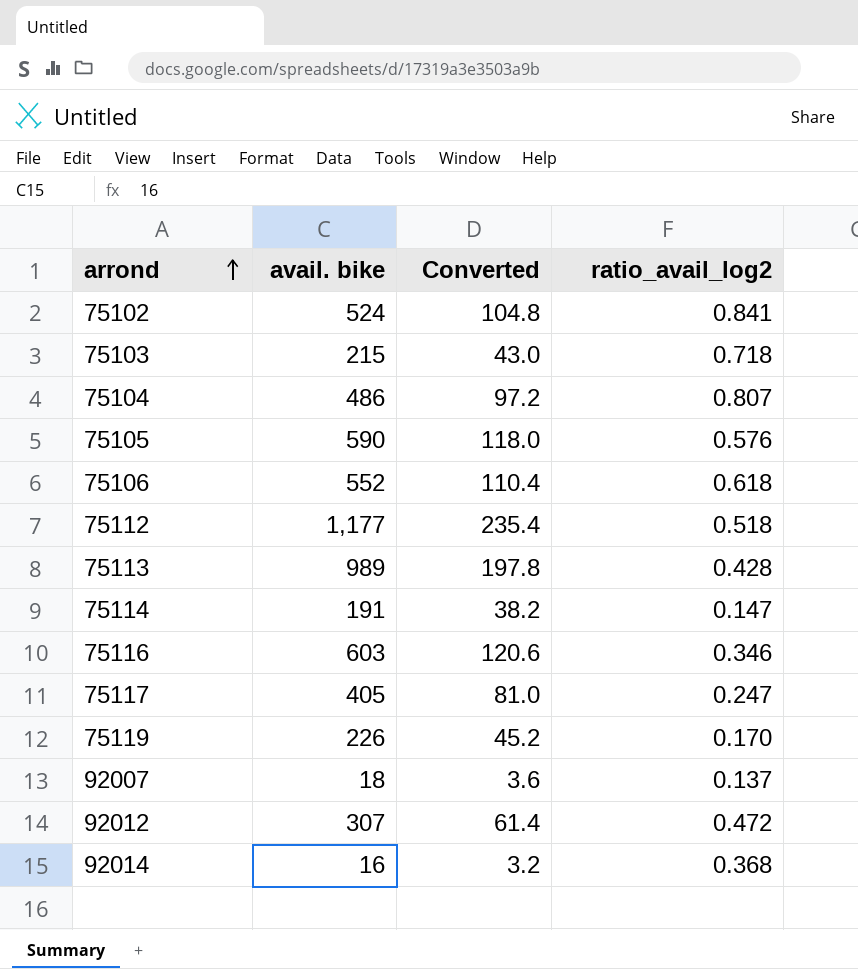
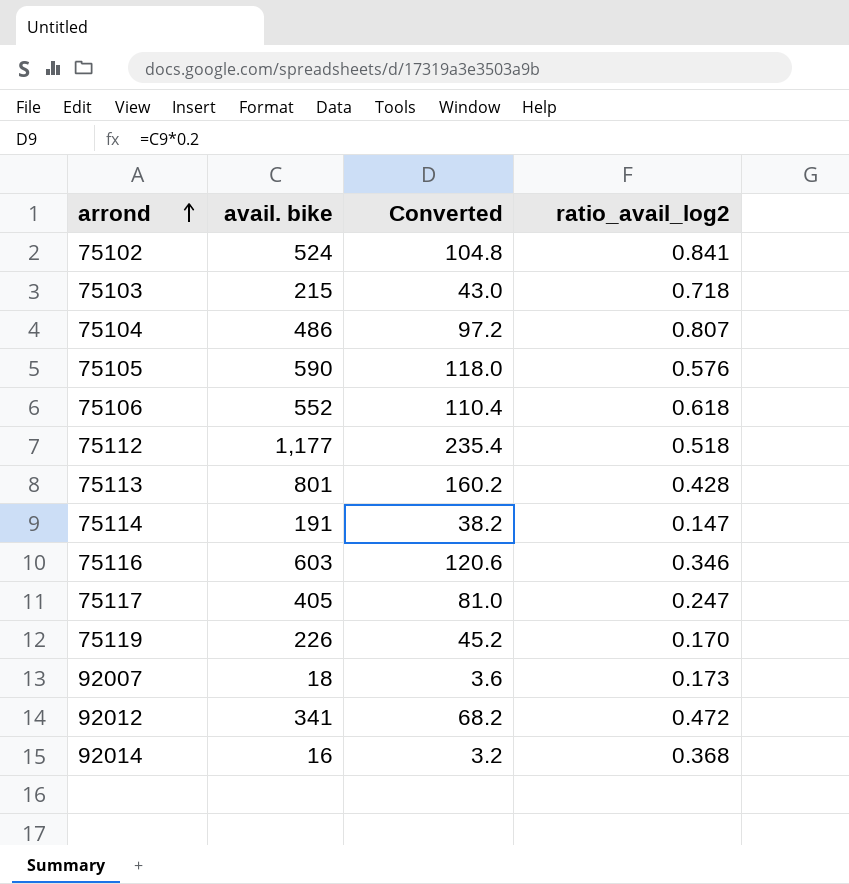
75113 | avail. bike: 989 -> 801
75113 | Converted: 197.8 -> 160.2
92007 | ratio_avail_log2: 0.137 -> 0.173
92012 | avail. bike: 307 -> 341
92012 | Converted: 61.4 -> 68.2

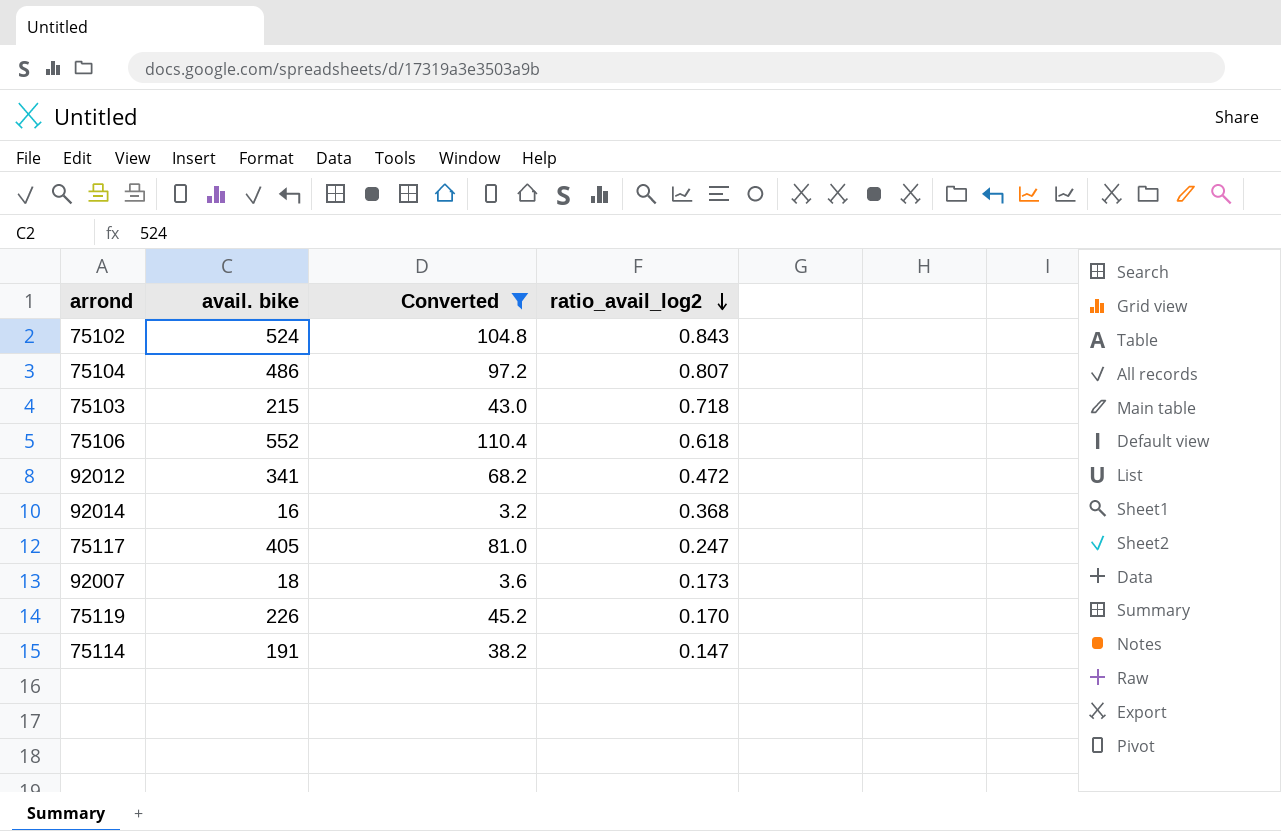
filter: none -> Converted <= 110.4
row order: arrond ascending -> ratio_avail_log2 descending
75102 | ratio_avail_log2: 0.841 -> 0.843

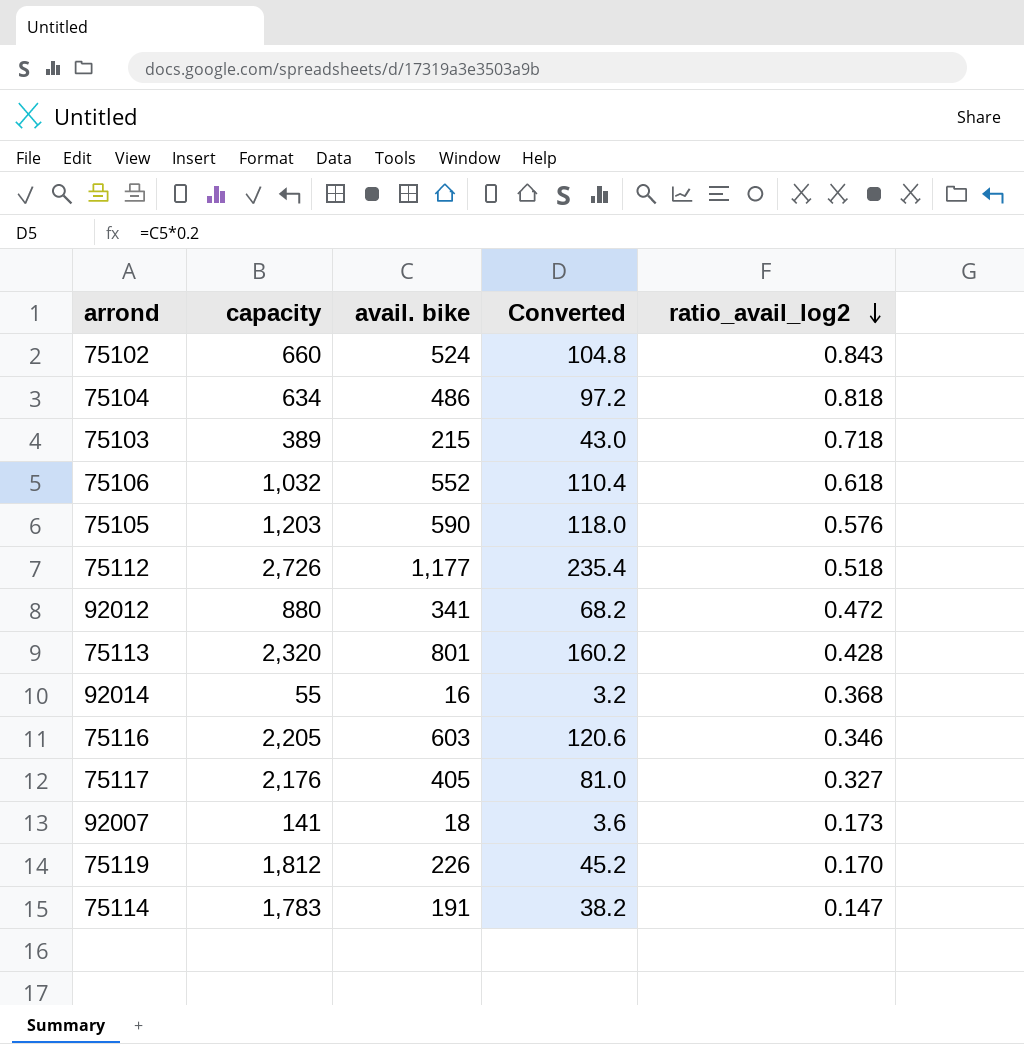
filter: Converted <= 110.4 -> none
column capacity | position: none -> 2
75104 | ratio_avail_log2: 0.807 -> 0.818
75117 | ratio_avail_log2: 0.247 -> 0.327

